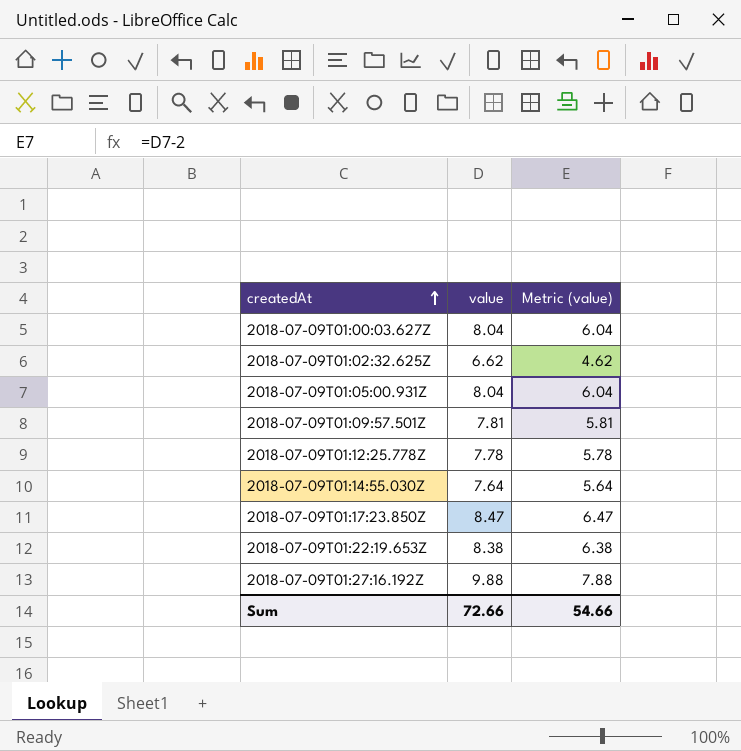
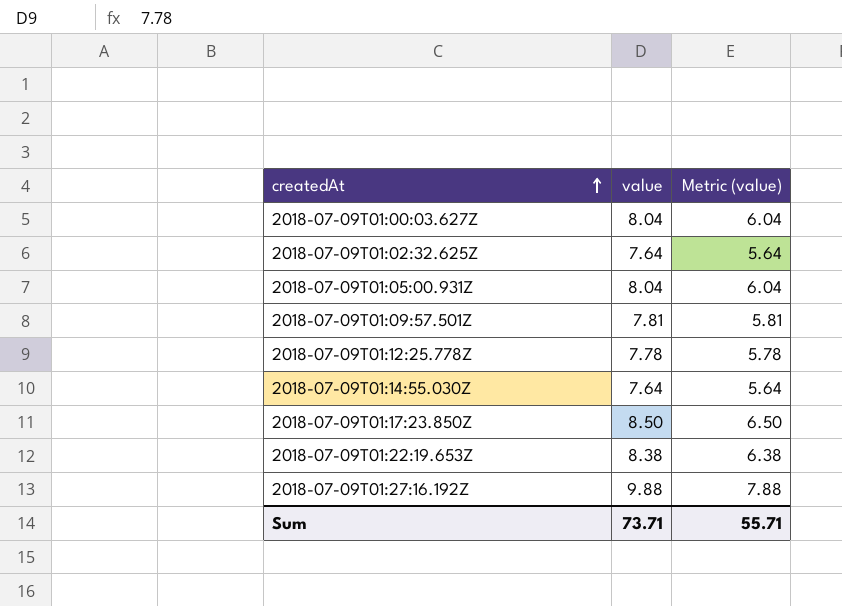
2018-07-09T01:02:32.625Z | value: 6.62 -> 7.64
2018-07-09T01:02:32.625Z | Metric (value): 4.62 -> 5.64
2018-07-09T01:17:23.850Z | value: 8.47 -> 8.50
2018-07-09T01:17:23.850Z | Metric (value): 6.47 -> 6.50
Sum | value: 72.66 -> 73.71
Sum | Metric (value): 54.66 -> 55.71

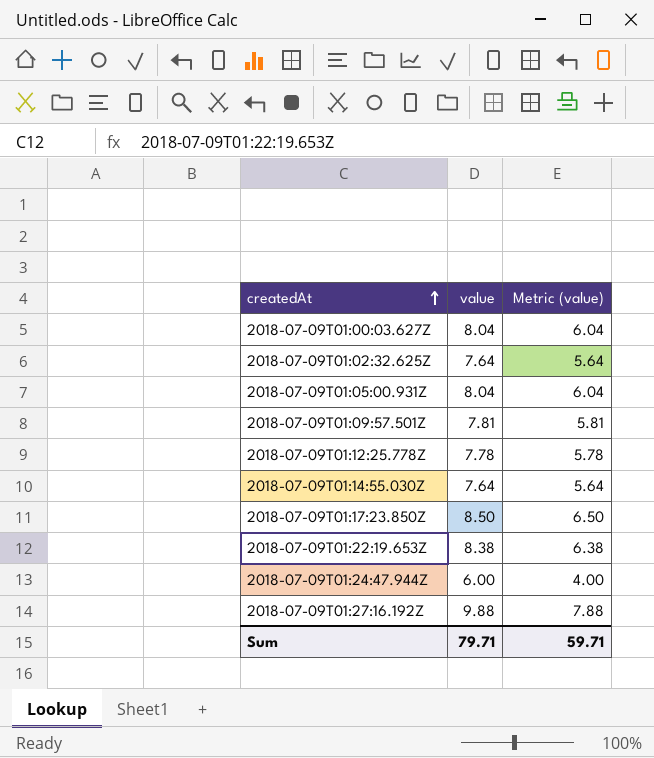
row 2018-07-09T01:24:47.944Z: none -> 6.00 | 4.00
Sum | value: 73.71 -> 79.71
Sum | Metric (value): 55.71 -> 59.71

